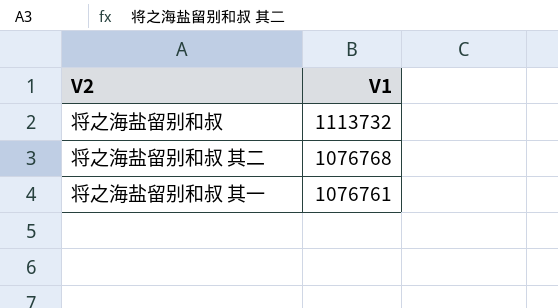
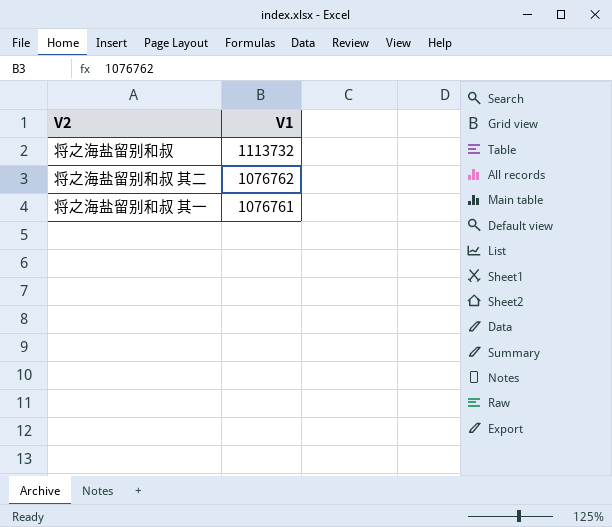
将之海盐留别和叔 其二 | V1: 1076768 -> 1076762

